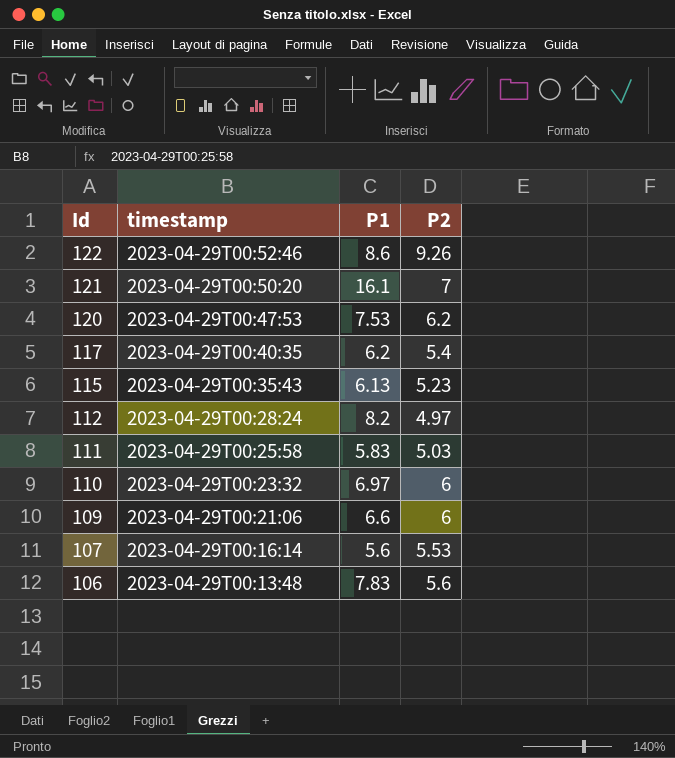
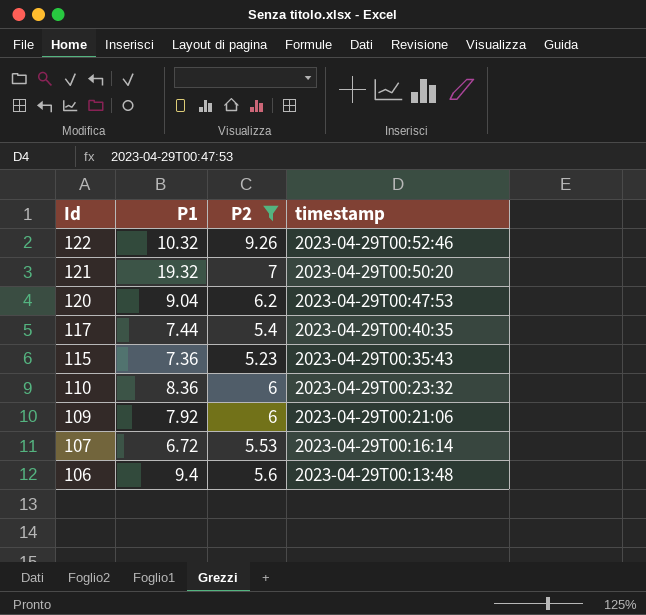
filter: none -> P2 >= 5.23
column timestamp | position: 2 -> 4
122 | P1: 8.6 -> 10.32
121 | P1: 16.1 -> 19.32
120 | P1: 7.53 -> 9.04
117 | P1: 6.2 -> 7.44
115 | P1: 6.13 -> 7.36
110 | P1: 6.97 -> 8.36
109 | P1: 6.6 -> 7.92
107 | P1: 5.6 -> 6.72
106 | P1: 7.83 -> 9.4

